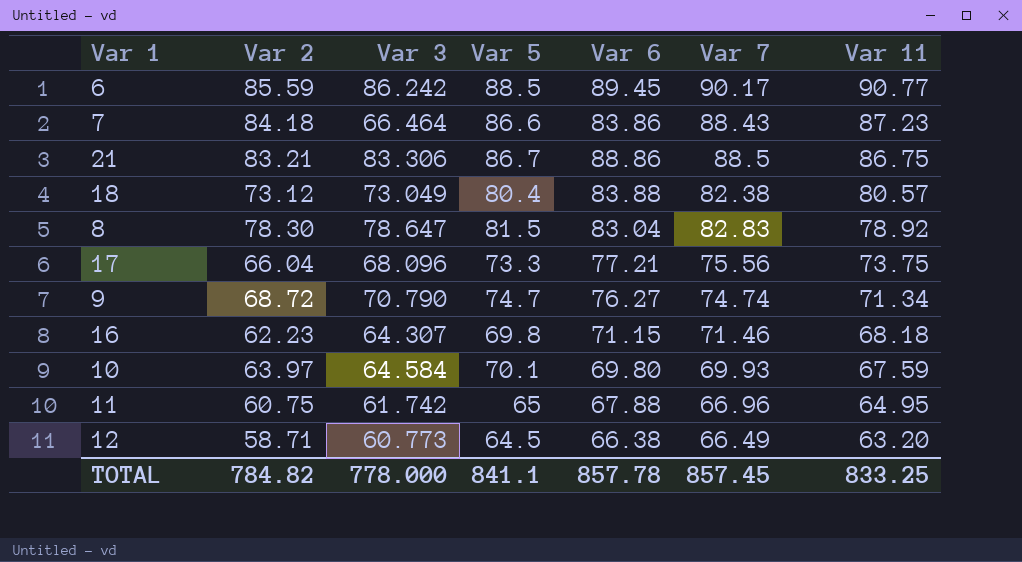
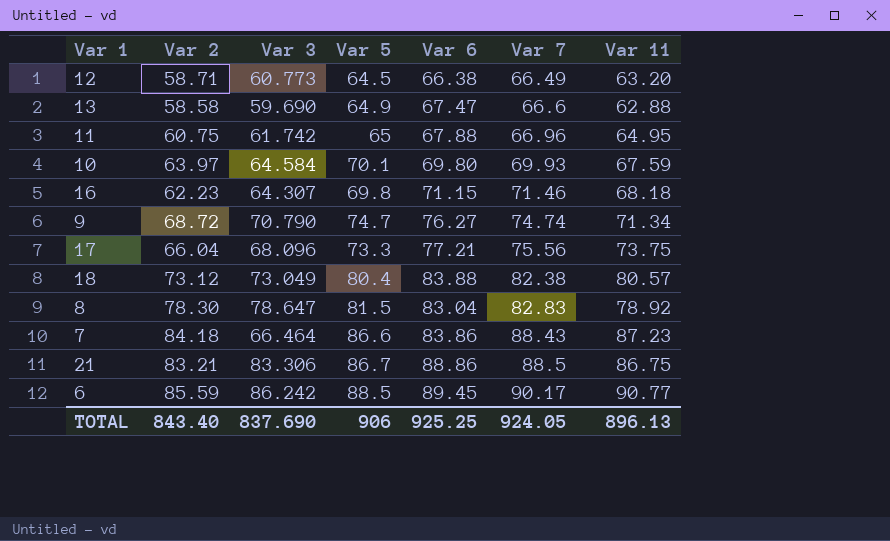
row order: Var 11 descending -> Var 7 ascending
row 13: none -> 58.58 | 59.690 | 64.9 | 67.47 | 66.6 | 62.88
TOTAL | Var 2: 784.82 -> 843.40
TOTAL | Var 3: 778.000 -> 837.690
TOTAL | Var 5: 841.1 -> 906
TOTAL | Var 6: 857.78 -> 925.25
TOTAL | Var 7: 857.45 -> 924.05
TOTAL | Var 11: 833.25 -> 896.13

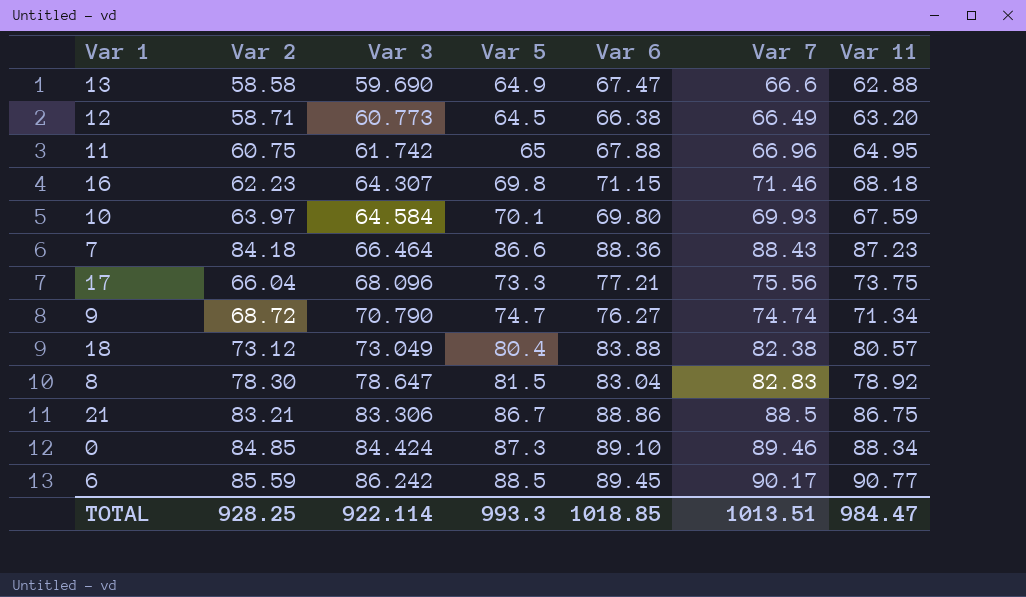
row order: Var 7 ascending -> Var 3 ascending
7 | Var 6: 83.86 -> 88.36
row 0: none -> 84.85 | 84.424 | 87.3 | 89.10 | 89.46 | 88.34
TOTAL | Var 2: 843.40 -> 928.25
TOTAL | Var 3: 837.690 -> 922.114
TOTAL | Var 5: 906 -> 993.3
TOTAL | Var 6: 925.25 -> 1018.85
TOTAL | Var 7: 924.05 -> 1013.51
TOTAL | Var 11: 896.13 -> 984.47

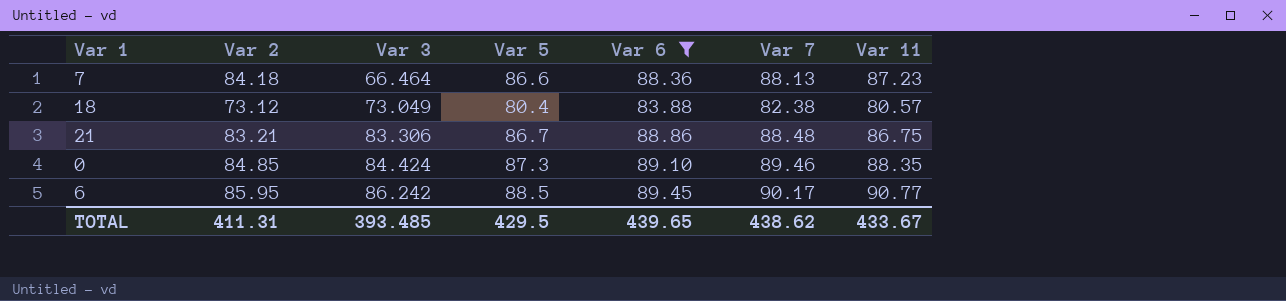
filter: none -> Var 6 >= 83.88
7 | Var 7: 88.43 -> 88.13
21 | Var 7: 88.5 -> 88.48
0 | Var 11: 88.34 -> 88.35
6 | Var 2: 85.59 -> 85.95
TOTAL | Var 2: 928.25 -> 411.31
TOTAL | Var 3: 922.114 -> 393.485
TOTAL | Var 5: 993.3 -> 429.5
TOTAL | Var 6: 1018.85 -> 439.65
TOTAL | Var 7: 1013.51 -> 438.62
TOTAL | Var 11: 984.47 -> 433.67

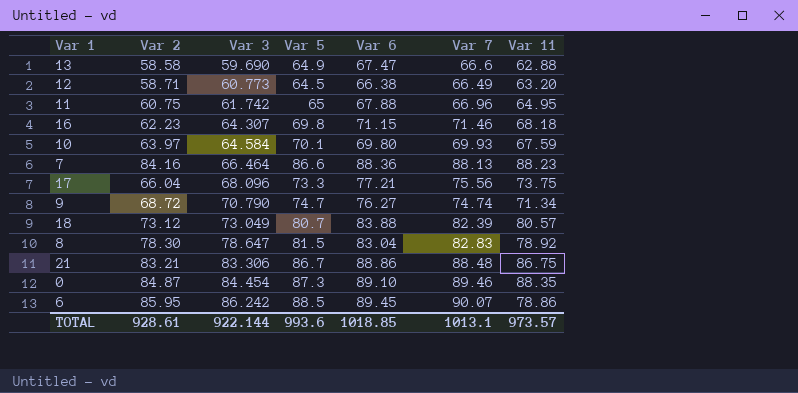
filter: Var 6 >= 83.88 -> none
7 | Var 2: 84.18 -> 84.16
7 | Var 11: 87.23 -> 88.23
18 | Var 5: 80.4 -> 80.7
18 | Var 7: 82.38 -> 82.39
0 | Var 2: 84.85 -> 84.87
0 | Var 3: 84.424 -> 84.454
6 | Var 7: 90.17 -> 90.07
6 | Var 11: 90.77 -> 78.86
TOTAL | Var 2: 411.31 -> 928.61
TOTAL | Var 3: 393.485 -> 922.144
TOTAL | Var 5: 429.5 -> 993.6
TOTAL | Var 6: 439.65 -> 1018.85
TOTAL | Var 7: 438.62 -> 1013.1
TOTAL | Var 11: 433.67 -> 973.57

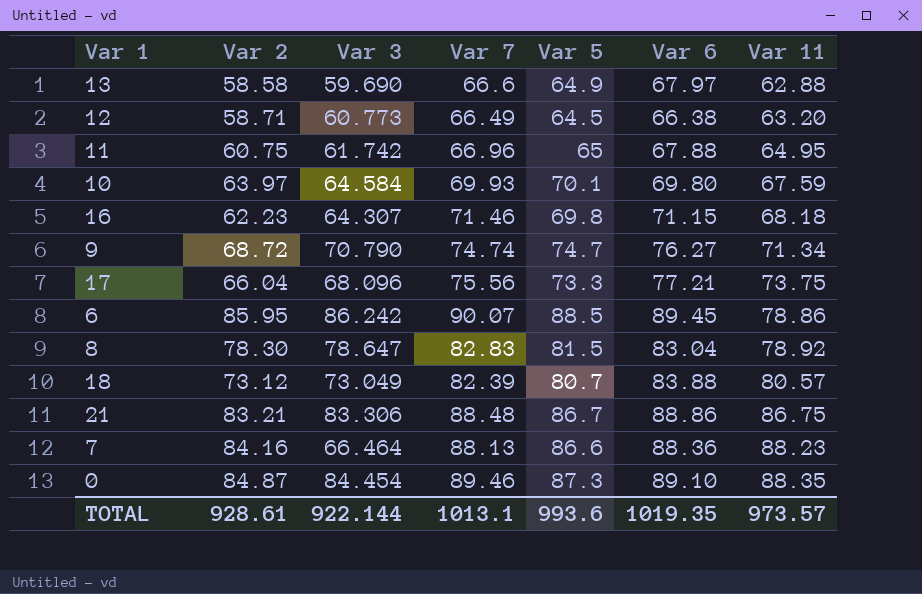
row order: Var 3 ascending -> Var 11 ascending
column Var 7 | position: 6 -> 4
13 | Var 6: 67.47 -> 67.97
TOTAL | Var 6: 1018.85 -> 1019.35

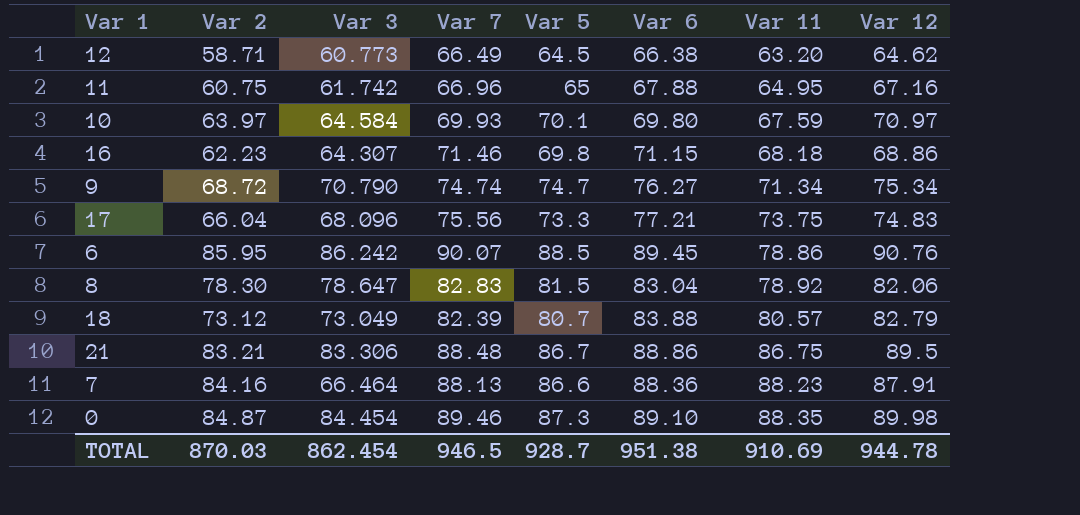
column Var 12 | position: none -> 8
row 13: 58.58 | 59.690 | 66.6 | 64.9 | 67.97 | 62.88 -> none
TOTAL | Var 2: 928.61 -> 870.03
TOTAL | Var 3: 922.144 -> 862.454
TOTAL | Var 7: 1013.1 -> 946.5
TOTAL | Var 5: 993.6 -> 928.7
TOTAL | Var 6: 1019.35 -> 951.38
TOTAL | Var 11: 973.57 -> 910.69

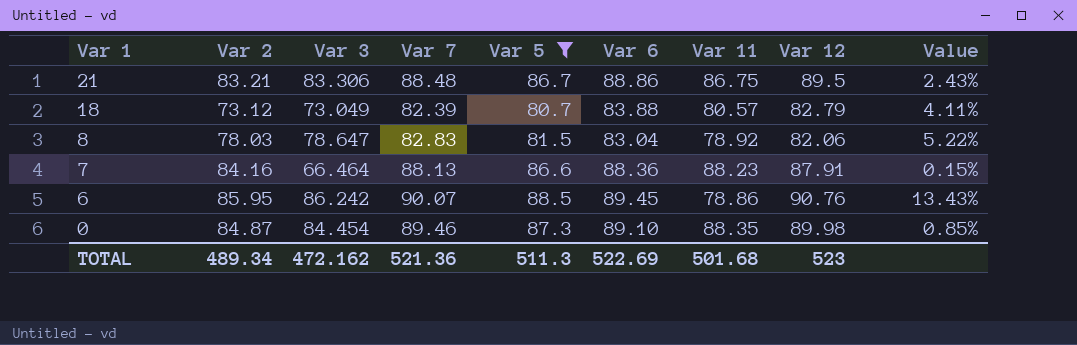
filter: none -> Var 5 >= 80.7
row order: Var 11 ascending -> Var 1 descending
column Value | formula: none -> ([Var 6] - [Var 11]) / [Var 11]
8 | Var 2: 78.30 -> 78.03
TOTAL | Var 2: 870.03 -> 489.34
TOTAL | Var 3: 862.454 -> 472.162
TOTAL | Var 7: 946.5 -> 521.36
TOTAL | Var 5: 928.7 -> 511.3
TOTAL | Var 6: 951.38 -> 522.69
TOTAL | Var 11: 910.69 -> 501.68
TOTAL | Var 12: 944.78 -> 523

